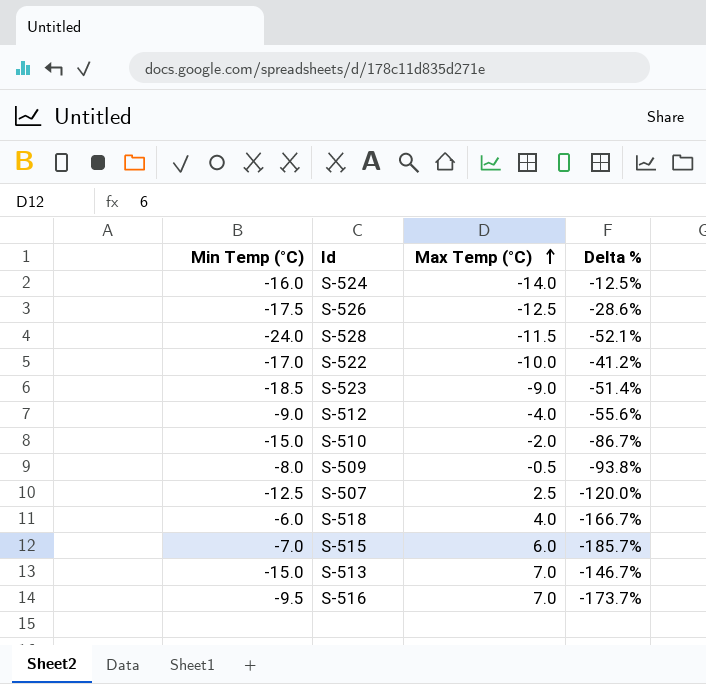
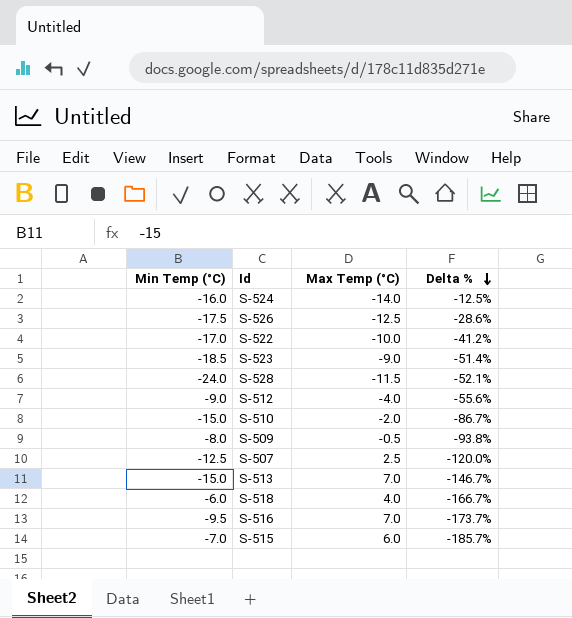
row order: Max Temp (°C) ascending -> Delta % descending

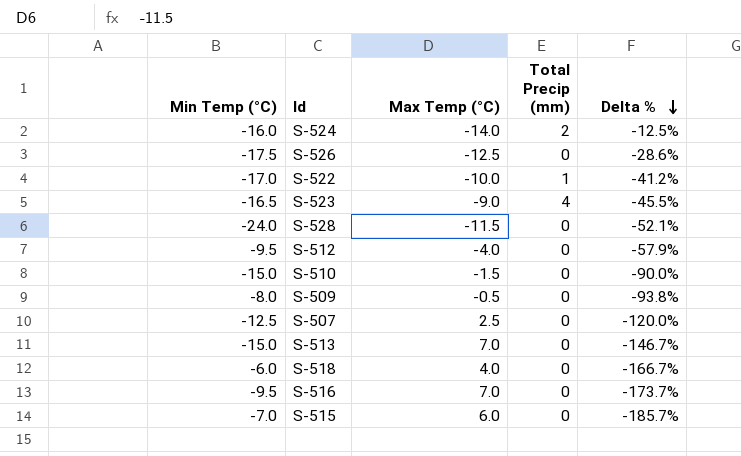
column Total Precip (mm) | position: none -> 4
S-523 | Min Temp (°C): -18.5 -> -16.5
S-523 | Delta %: -51.4% -> -45.5%
S-512 | Min Temp (°C): -9.0 -> -9.5
S-512 | Delta %: -55.6% -> -57.9%
S-510 | Max Temp (°C): -2.0 -> -1.5
S-510 | Delta %: -86.7% -> -90.0%

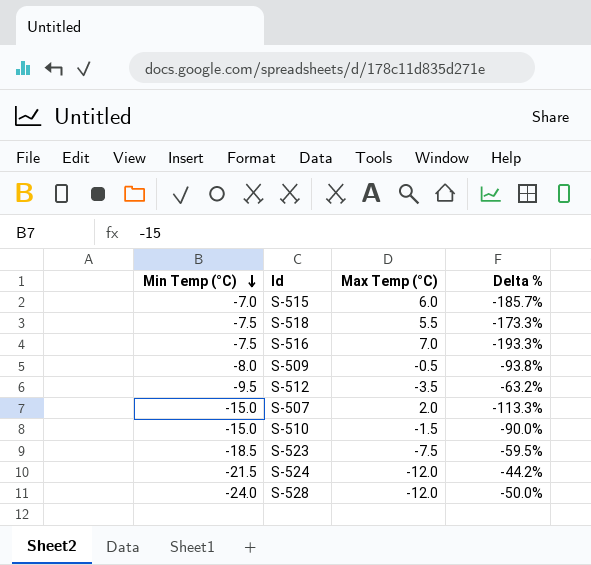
row order: Delta % descending -> Min Temp (°C) descending
column Total Precip (mm) | position: 4 -> none
row S-526: -17.5 | -12.5 | 0 | -28.6% -> none
row S-522: -17.0 | -10.0 | 1 | -41.2% -> none
row S-513: -15.0 | 7.0 | 0 | -146.7% -> none
S-518 | Min Temp (°C): -6.0 -> -7.5
S-518 | Max Temp (°C): 4.0 -> 5.5
S-518 | Delta %: -166.7% -> -173.3%
S-516 | Min Temp (°C): -9.5 -> -7.5
S-516 | Delta %: -173.7% -> -193.3%
S-512 | Max Temp (°C): -4.0 -> -3.5
S-512 | Delta %: -57.9% -> -63.2%
S-507 | Min Temp (°C): -12.5 -> -15.0
S-507 | Max Temp (°C): 2.5 -> 2.0
S-507 | Delta %: -120.0% -> -113.3%
S-523 | Min Temp (°C): -16.5 -> -18.5
S-523 | Max Temp (°C): -9.0 -> -7.5
S-523 | Delta %: -45.5% -> -59.5%
S-524 | Min Temp (°C): -16.0 -> -21.5
S-524 | Max Temp (°C): -14.0 -> -12.0
S-524 | Delta %: -12.5% -> -44.2%
S-528 | Max Temp (°C): -11.5 -> -12.0
S-528 | Delta %: -52.1% -> -50.0%

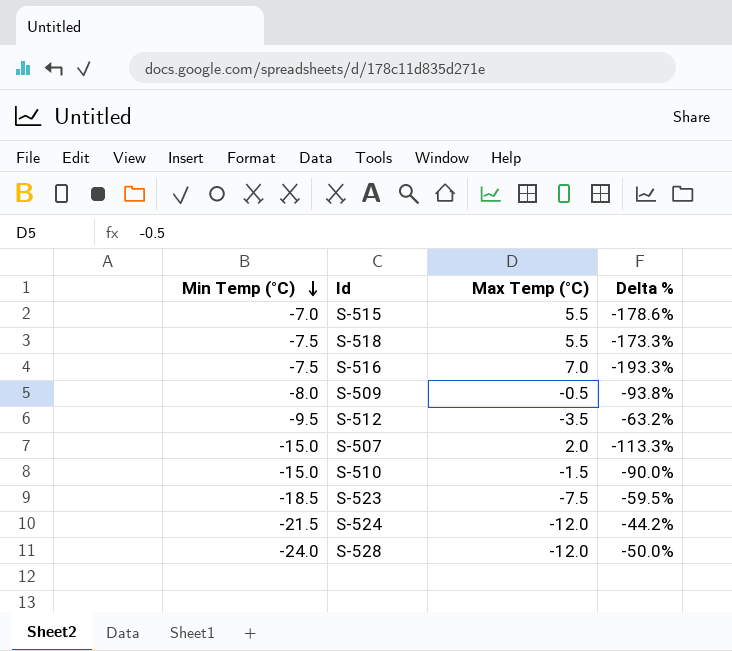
S-515 | Max Temp (°C): 6.0 -> 5.5
S-515 | Delta %: -185.7% -> -178.6%

